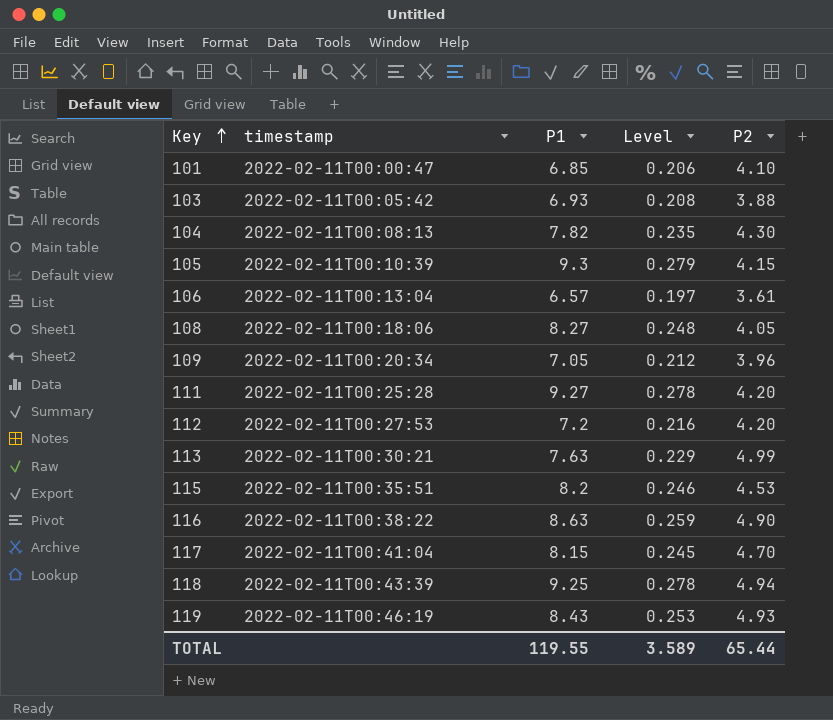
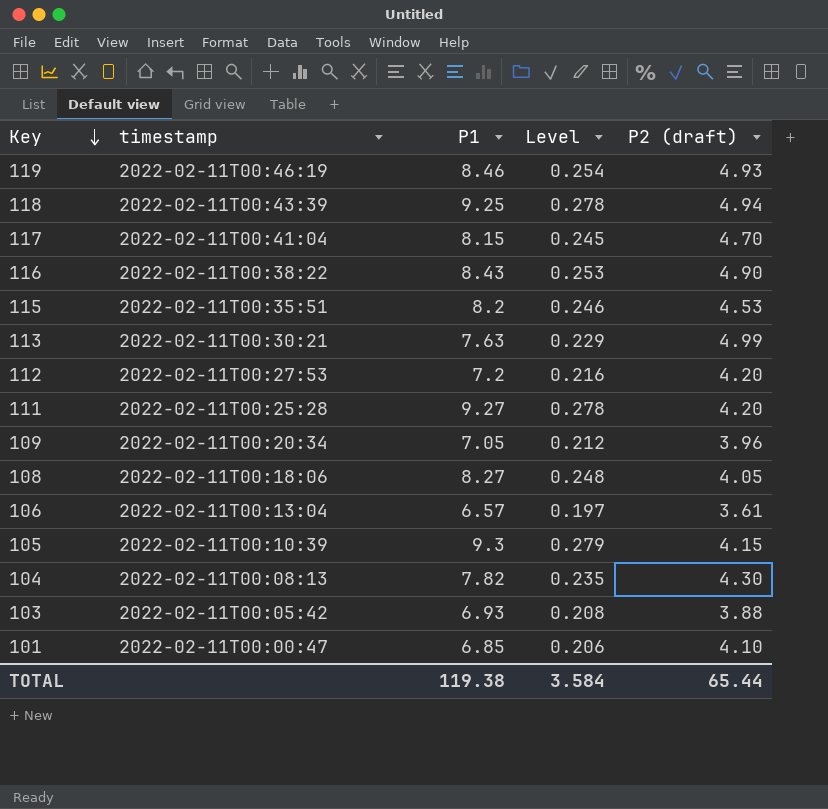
row order: Key ascending -> Key descending
column name: P2 -> P2 (draft)
119 | P1: 8.43 -> 8.46
119 | Level: 0.253 -> 0.254
116 | P1: 8.63 -> 8.43
116 | Level: 0.259 -> 0.253
TOTAL | P1: 119.55 -> 119.38
TOTAL | Level: 3.589 -> 3.584

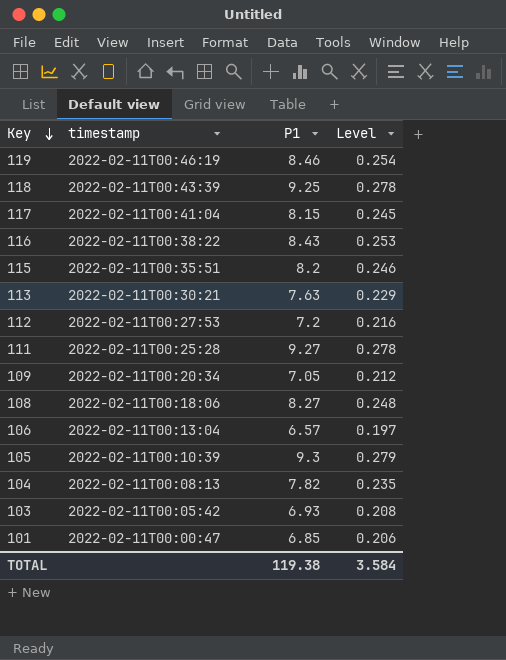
column P2 (draft) | position: 5 -> none

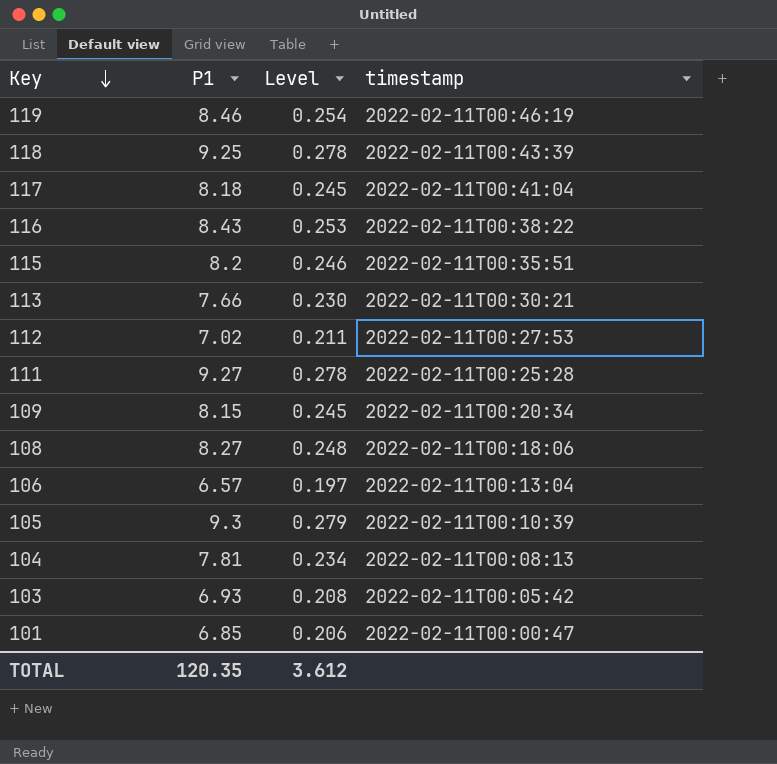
column timestamp | position: 2 -> 4
117 | P1: 8.15 -> 8.18
113 | P1: 7.63 -> 7.66
113 | Level: 0.229 -> 0.230
112 | P1: 7.2 -> 7.02
112 | Level: 0.216 -> 0.211
109 | P1: 7.05 -> 8.15
109 | Level: 0.212 -> 0.245
104 | P1: 7.82 -> 7.81
104 | Level: 0.235 -> 0.234
TOTAL | P1: 119.38 -> 120.35
TOTAL | Level: 3.584 -> 3.612

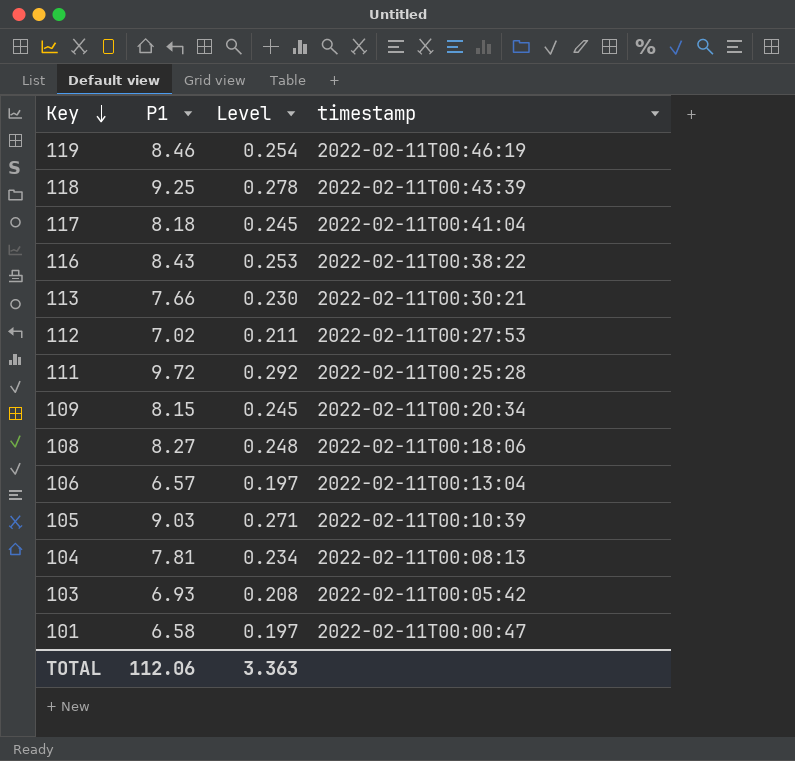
row 115: 8.2 | 0.246 | 2022-02-11T00:35:51 -> none
111 | P1: 9.27 -> 9.72
111 | Level: 0.278 -> 0.292
105 | P1: 9.3 -> 9.03
105 | Level: 0.279 -> 0.271
101 | P1: 6.85 -> 6.58
101 | Level: 0.206 -> 0.197
TOTAL | P1: 120.35 -> 112.06
TOTAL | Level: 3.612 -> 3.363

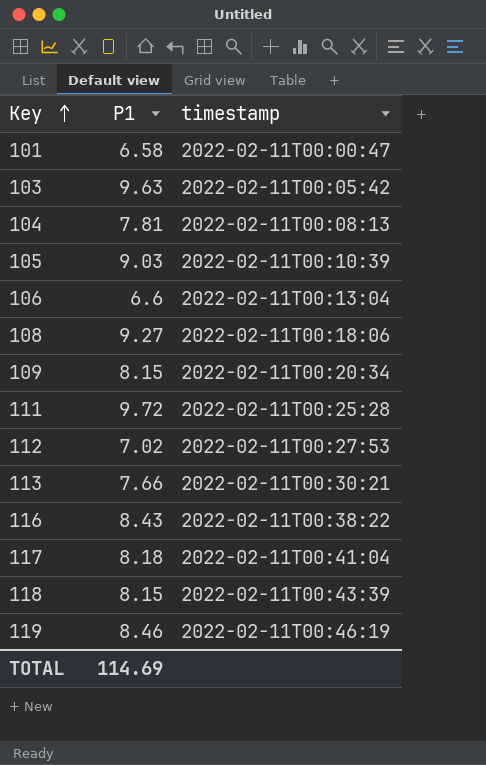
row order: Key descending -> Key ascending
column Level | formula: [P1] * 0.03 -> none
103 | P1: 6.93 -> 9.63
106 | P1: 6.57 -> 6.6
108 | P1: 8.27 -> 9.27
118 | P1: 9.25 -> 8.15
TOTAL | P1: 112.06 -> 114.69

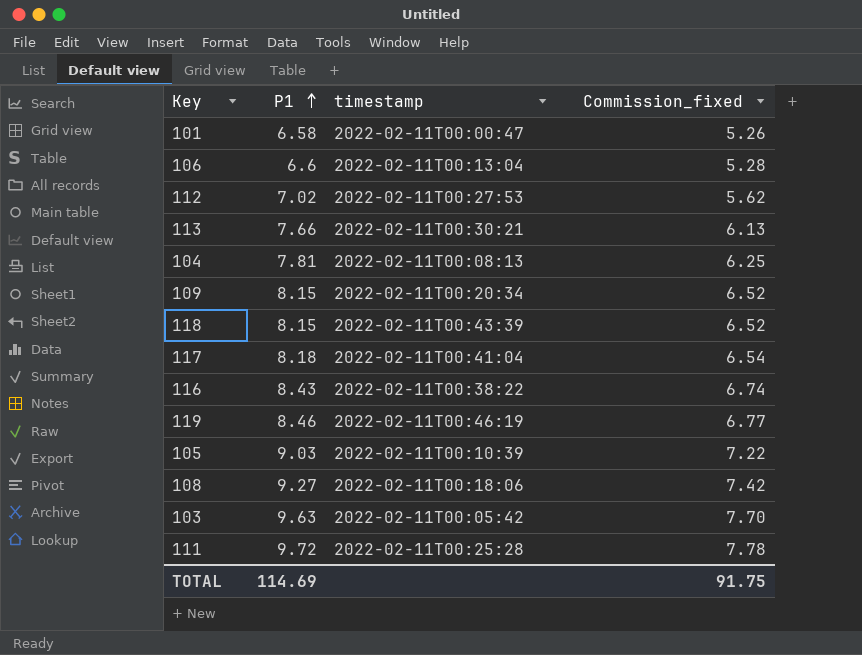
row order: Key ascending -> P1 ascending
column Commission_fixed | formula: none -> [P1] * 0.8

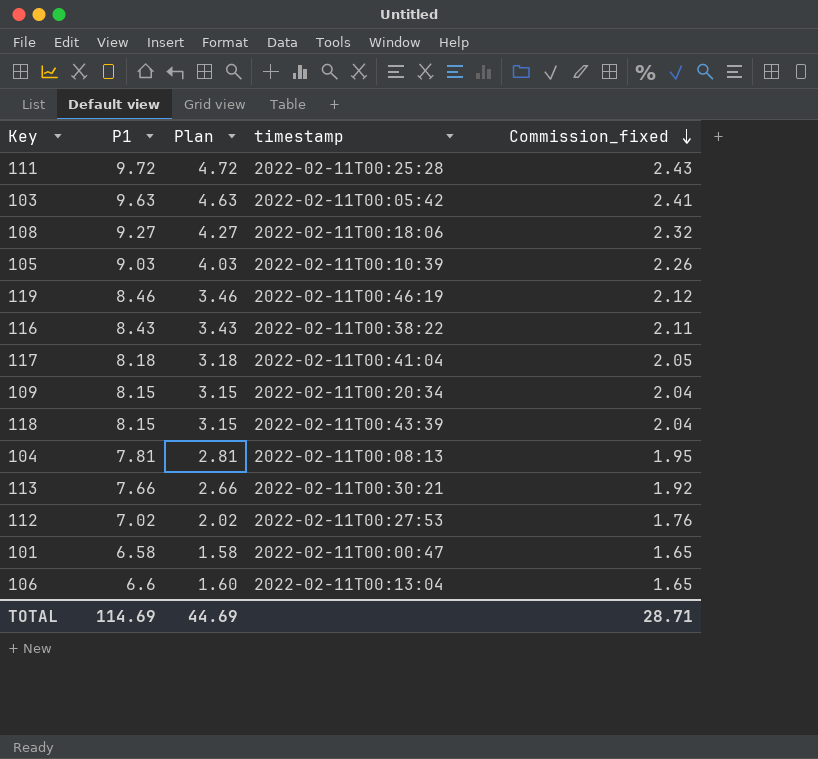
row order: P1 ascending -> Commission_fixed descending
column Plan | formula: none -> [P1] - 5
column Commission_fixed | formula: [P1] * 0.8 -> [P1] * 0.25
TOTAL | Commission_fixed: 91.75 -> 28.71

